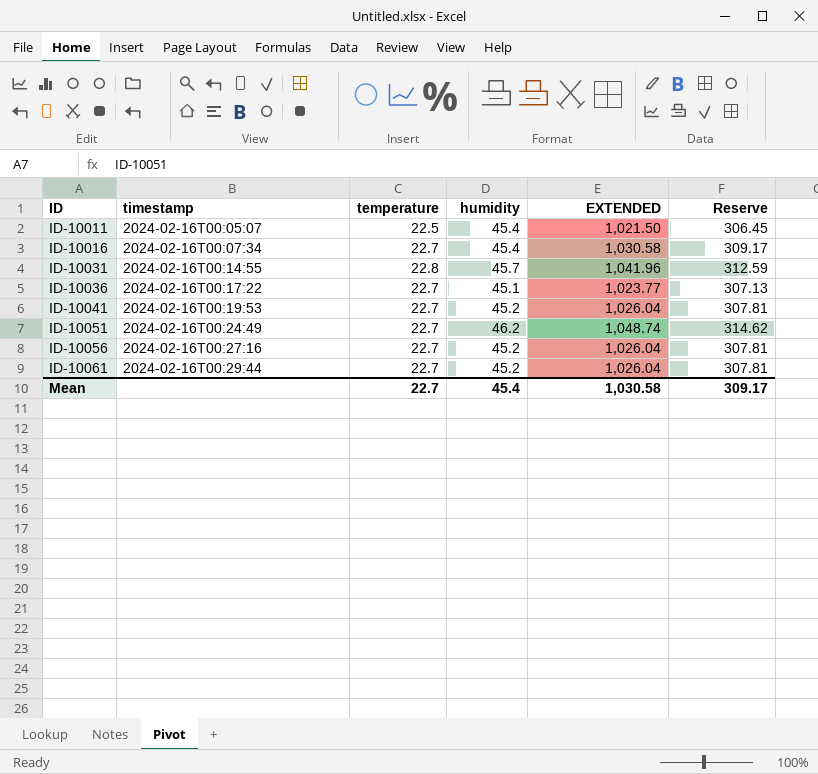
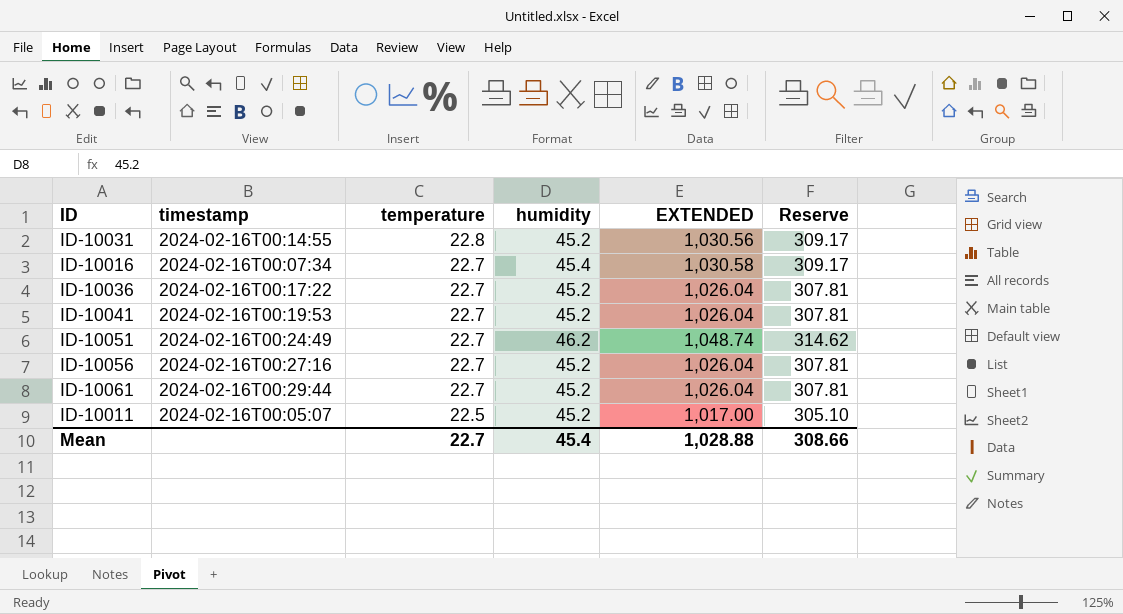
row order: ID ascending -> temperature descending
ID-10031 | humidity: 45.7 -> 45.2
ID-10031 | EXTENDED: 1,041.96 -> 1,030.56
ID-10031 | Reserve: 312.59 -> 309.17
ID-10036 | humidity: 45.1 -> 45.2
ID-10036 | EXTENDED: 1,023.77 -> 1,026.04
ID-10036 | Reserve: 307.13 -> 307.81
ID-10011 | humidity: 45.4 -> 45.2
ID-10011 | EXTENDED: 1,021.50 -> 1,017.00
ID-10011 | Reserve: 306.45 -> 305.10
Mean | EXTENDED: 1,030.58 -> 1,028.88
Mean | Reserve: 309.17 -> 308.66

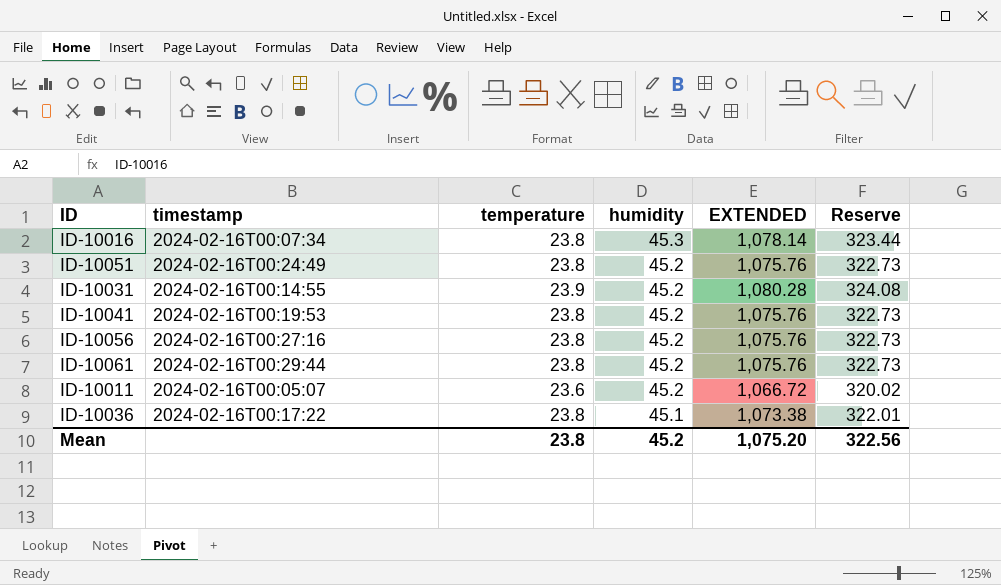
row order: temperature descending -> humidity descending
ID-10016 | temperature: 22.7 -> 23.8
ID-10016 | humidity: 45.4 -> 45.3
ID-10016 | EXTENDED: 1,030.58 -> 1,078.14
ID-10016 | Reserve: 309.17 -> 323.44
ID-10051 | temperature: 22.7 -> 23.8
ID-10051 | humidity: 46.2 -> 45.2
ID-10051 | EXTENDED: 1,048.74 -> 1,075.76
ID-10051 | Reserve: 314.62 -> 322.73
ID-10031 | temperature: 22.8 -> 23.9
ID-10031 | EXTENDED: 1,030.56 -> 1,080.28
ID-10031 | Reserve: 309.17 -> 324.08
ID-10041 | temperature: 22.7 -> 23.8
ID-10041 | EXTENDED: 1,026.04 -> 1,075.76
ID-10041 | Reserve: 307.81 -> 322.73
ID-10056 | temperature: 22.7 -> 23.8
ID-10056 | EXTENDED: 1,026.04 -> 1,075.76
ID-10056 | Reserve: 307.81 -> 322.73
ID-10061 | temperature: 22.7 -> 23.8
ID-10061 | EXTENDED: 1,026.04 -> 1,075.76
ID-10061 | Reserve: 307.81 -> 322.73
ID-10011 | temperature: 22.5 -> 23.6
ID-10011 | EXTENDED: 1,017.00 -> 1,066.72
ID-10011 | Reserve: 305.10 -> 320.02
ID-10036 | temperature: 22.7 -> 23.8
ID-10036 | humidity: 45.2 -> 45.1
ID-10036 | EXTENDED: 1,026.04 -> 1,073.38
ID-10036 | Reserve: 307.81 -> 322.01
Mean | temperature: 22.7 -> 23.8
Mean | humidity: 45.4 -> 45.2
Mean | EXTENDED: 1,028.88 -> 1,075.20
Mean | Reserve: 308.66 -> 322.56

